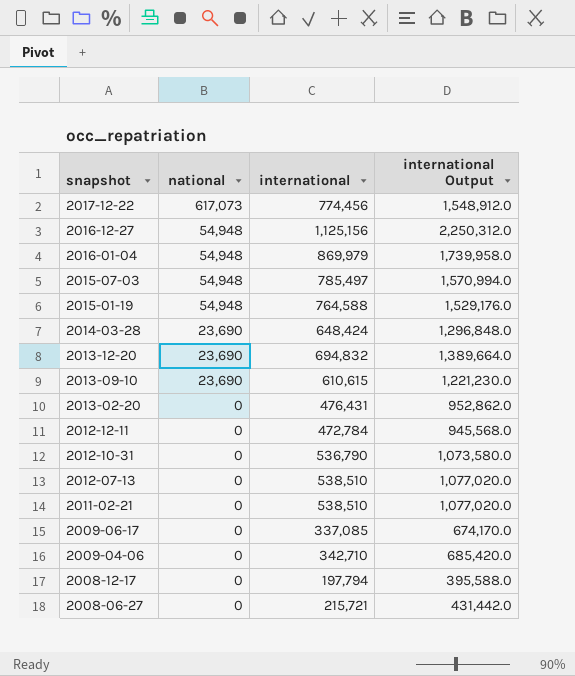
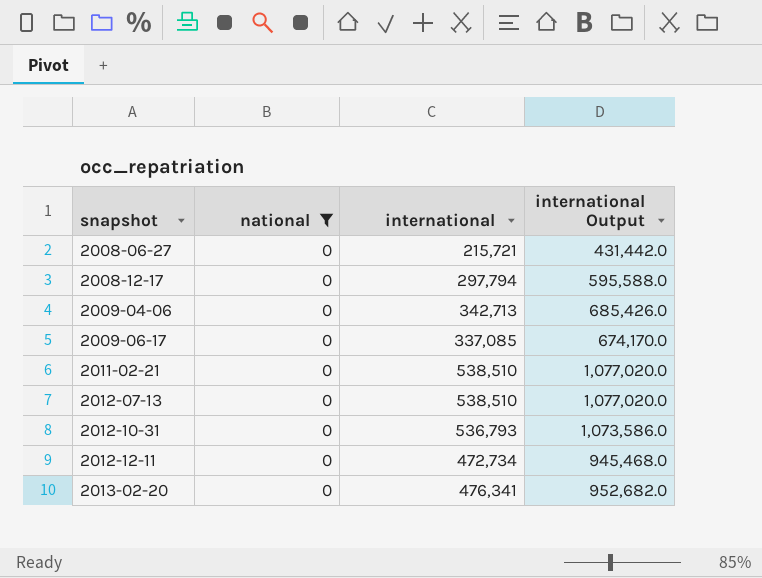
filter: none -> national = 0
row order: snapshot descending -> snapshot ascending
2008-12-17 | international: 197,794 -> 297,794
2008-12-17 | international Output: 395,588.0 -> 595,588.0
2009-04-06 | international: 342,710 -> 342,713
2009-04-06 | international Output: 685,420.0 -> 685,426.0
2012-10-31 | international: 536,790 -> 536,793
2012-10-31 | international Output: 1,073,580.0 -> 1,073,586.0
2012-12-11 | international: 472,784 -> 472,734
2012-12-11 | international Output: 945,568.0 -> 945,468.0
2013-02-20 | international: 476,431 -> 476,341
2013-02-20 | international Output: 952,862.0 -> 952,682.0

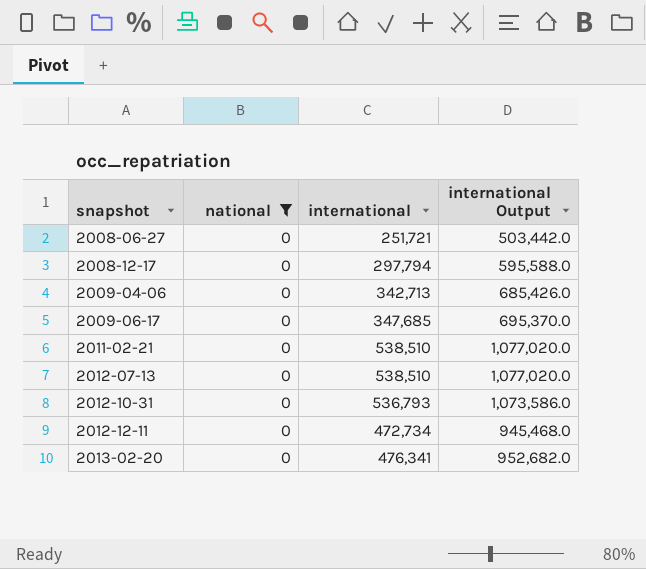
2008-06-27 | international: 215,721 -> 251,721
2008-06-27 | international Output: 431,442.0 -> 503,442.0
2009-06-17 | international: 337,085 -> 347,685
2009-06-17 | international Output: 674,170.0 -> 695,370.0

